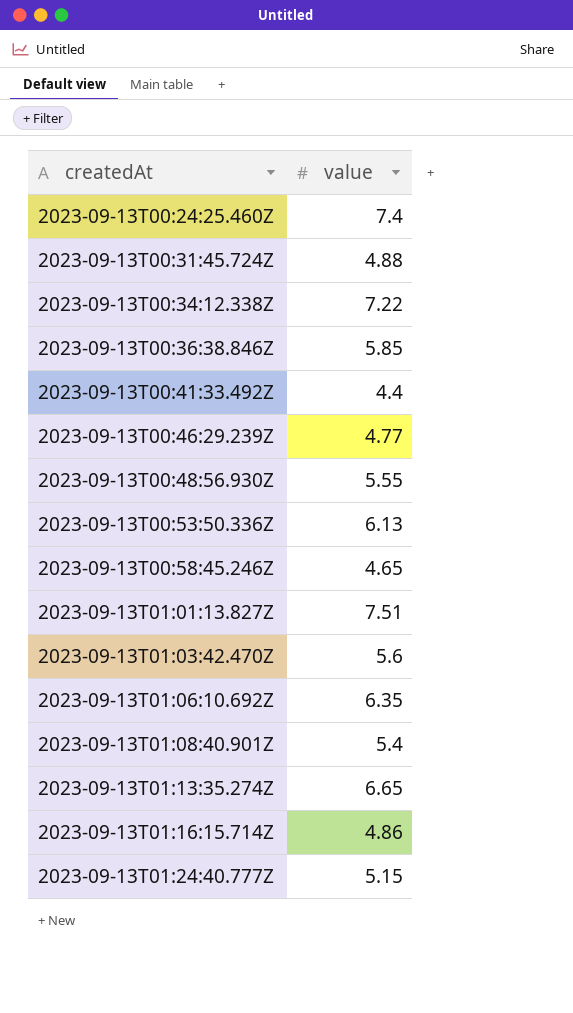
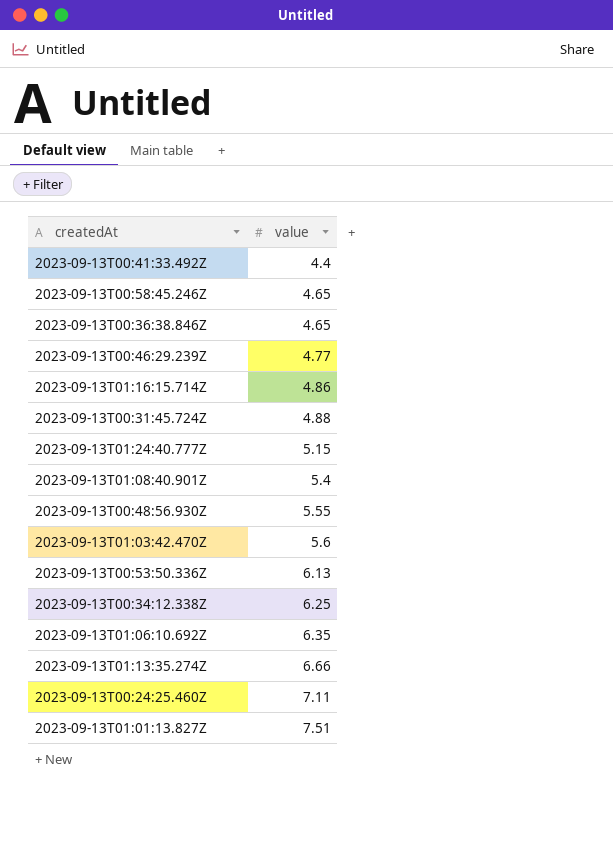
row order: createdAt ascending -> value ascending
2023-09-13T00:36:38.846Z | value: 5.85 -> 4.65
2023-09-13T00:34:12.338Z | value: 7.22 -> 6.25
2023-09-13T01:13:35.274Z | value: 6.65 -> 6.66
2023-09-13T00:24:25.460Z | value: 7.4 -> 7.11

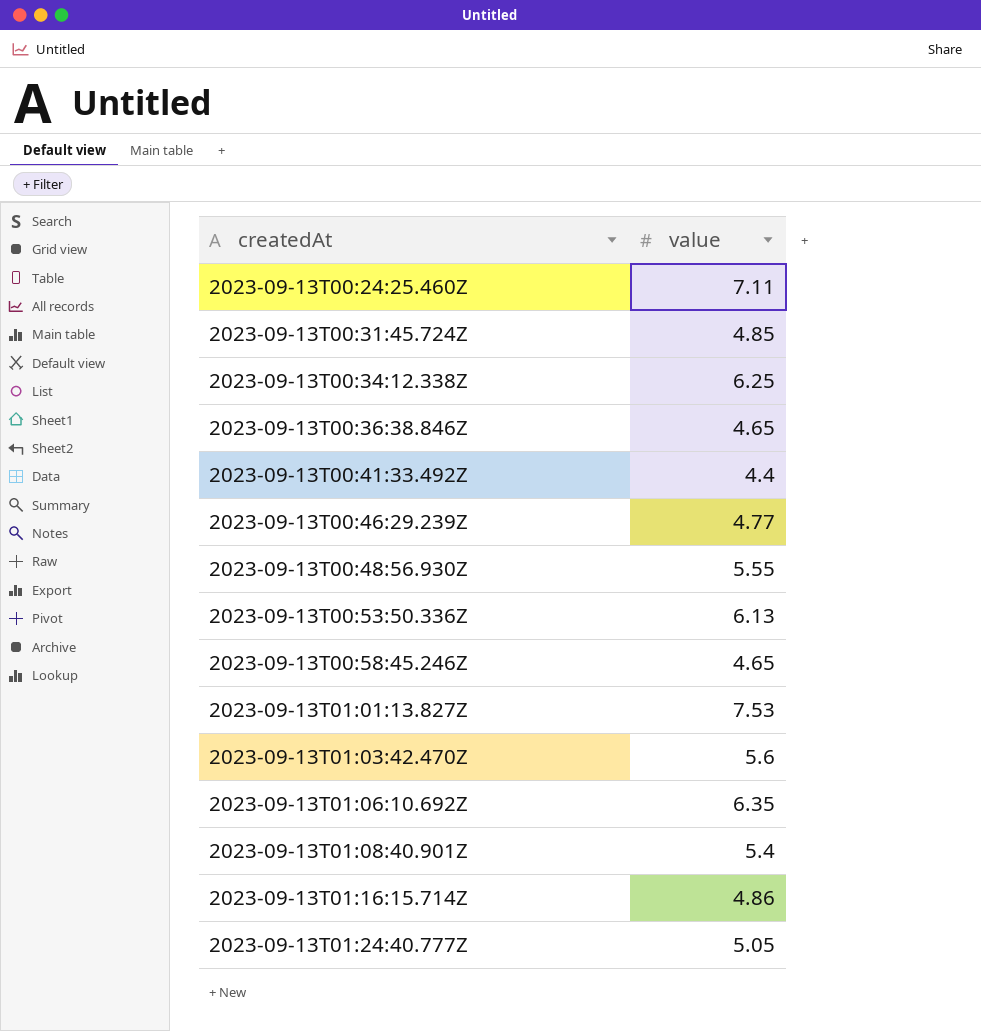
row order: value ascending -> createdAt ascending
row 2023-09-13T01:13:35.274Z: 6.66 -> none
2023-09-13T00:31:45.724Z | value: 4.88 -> 4.85
2023-09-13T01:01:13.827Z | value: 7.51 -> 7.53
2023-09-13T01:24:40.777Z | value: 5.15 -> 5.05

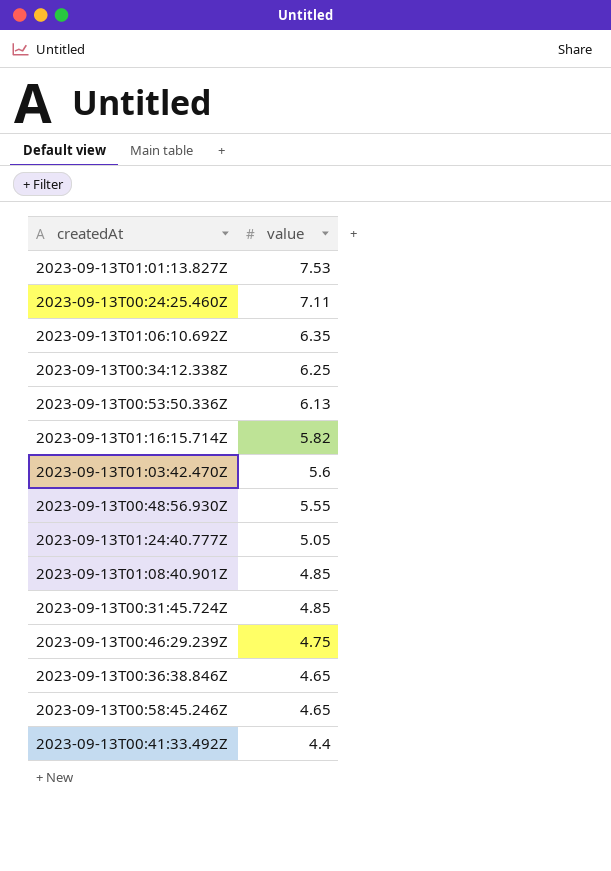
row order: createdAt ascending -> value descending
2023-09-13T01:16:15.714Z | value: 4.86 -> 5.82
2023-09-13T01:08:40.901Z | value: 5.4 -> 4.85
2023-09-13T00:46:29.239Z | value: 4.77 -> 4.75

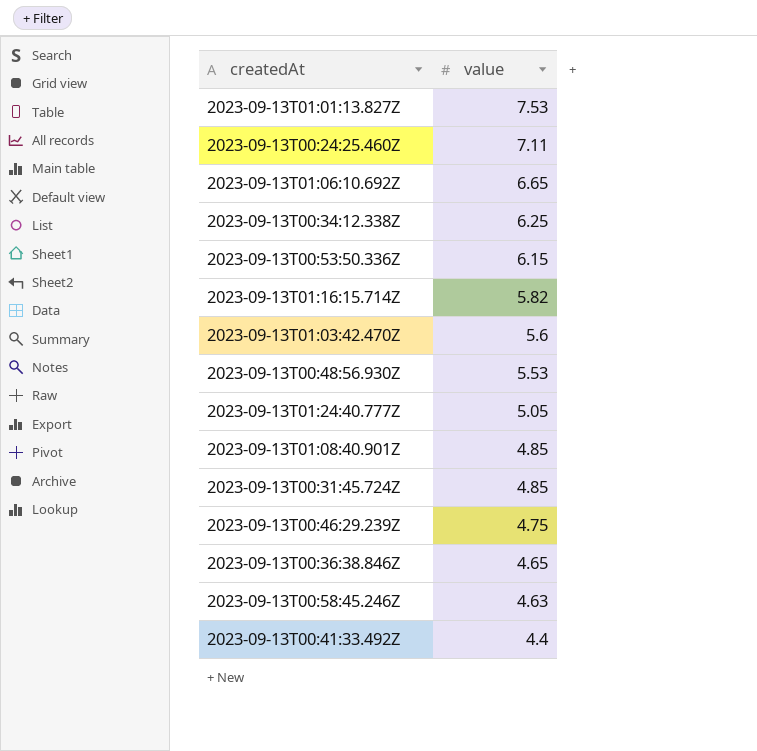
2023-09-13T01:06:10.692Z | value: 6.35 -> 6.65
2023-09-13T00:53:50.336Z | value: 6.13 -> 6.15
2023-09-13T00:48:56.930Z | value: 5.55 -> 5.53
2023-09-13T00:58:45.246Z | value: 4.65 -> 4.63

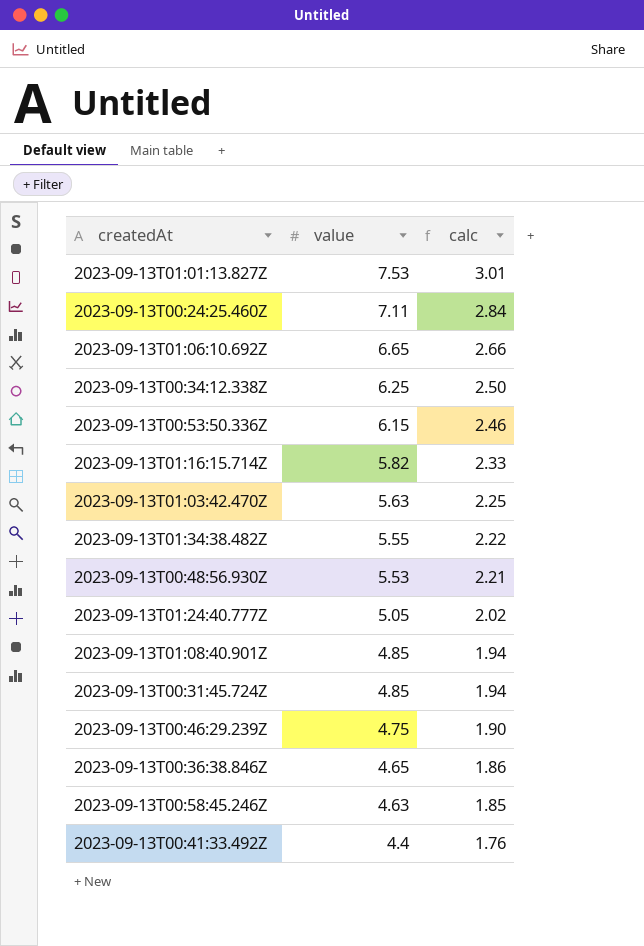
column calc | formula: none -> [value] * 0.4
2023-09-13T01:03:42.470Z | value: 5.6 -> 5.63
row 2023-09-13T01:34:38.482Z: none -> 5.55 | 2.22

